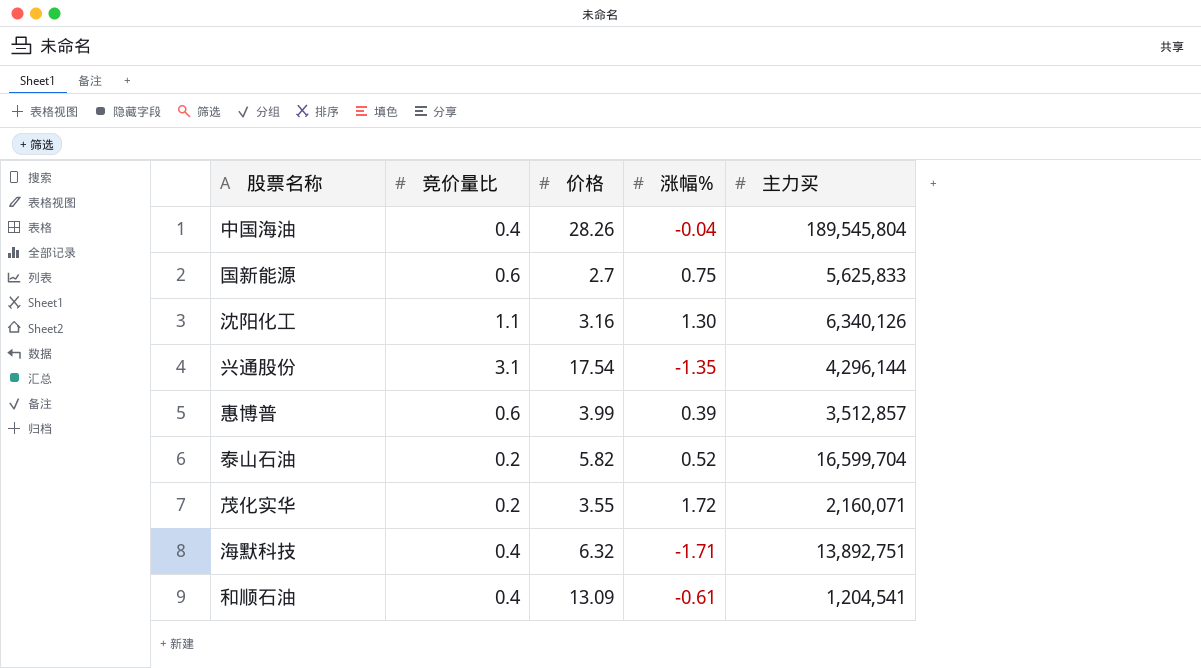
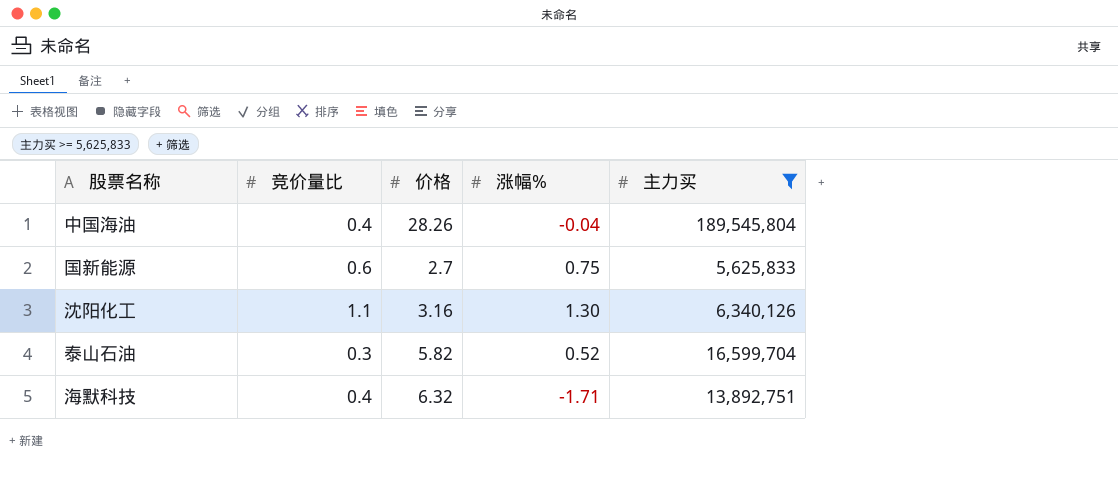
filter: none -> 主力买 >= 5,625,833
泰山石油 | 竞价量比: 0.2 -> 0.3

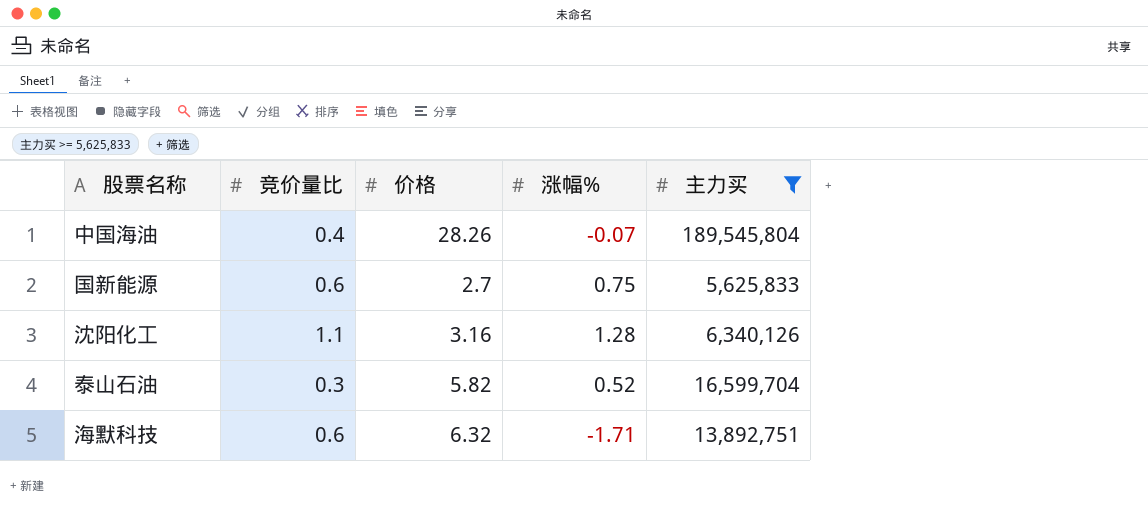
中国海油 | 涨幅%: -0.04 -> -0.07
沈阳化工 | 涨幅%: 1.30 -> 1.28
海默科技 | 竞价量比: 0.4 -> 0.6

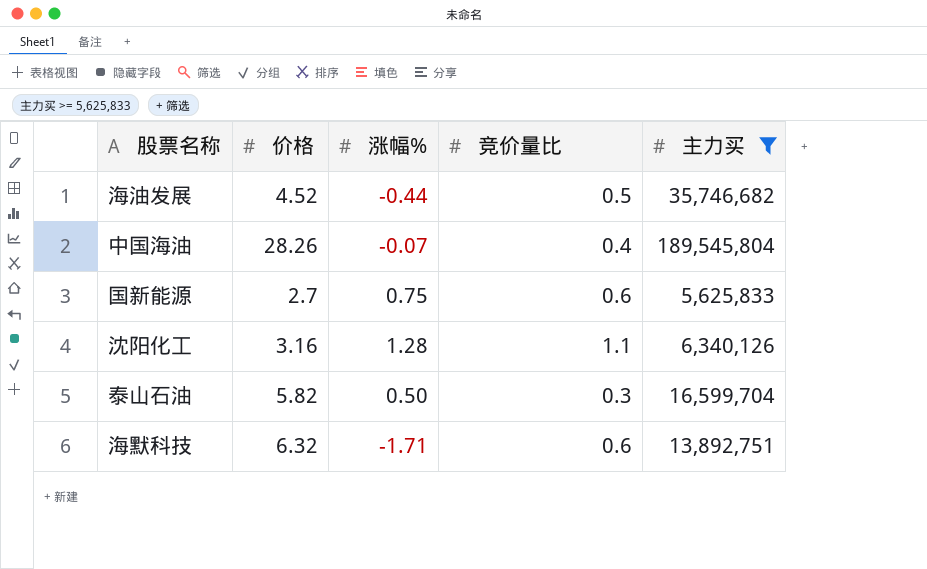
column 竞价量比 | position: 2 -> 4
row 海油发展: none -> 4.52 | -0.44 | 0.5 | 35,746,682
泰山石油 | 涨幅%: 0.52 -> 0.50

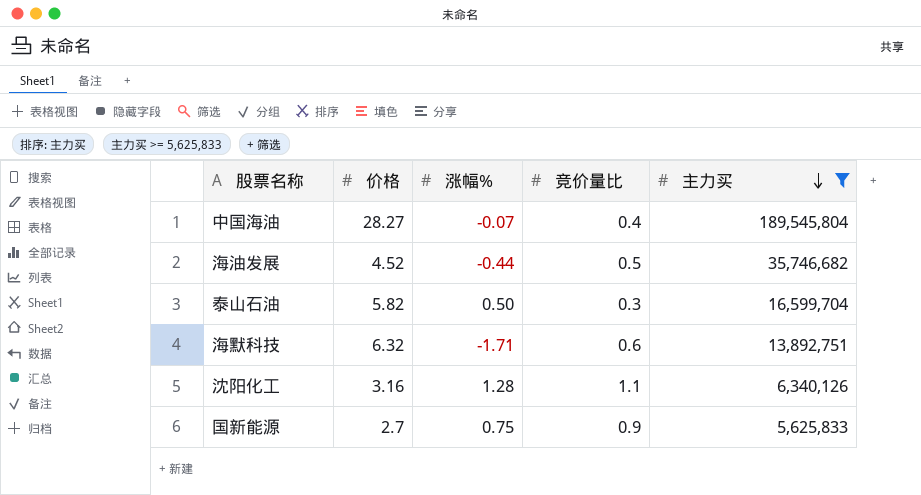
row order: none -> 主力买 descending
中国海油 | 价格: 28.26 -> 28.27
国新能源 | 竞价量比: 0.6 -> 0.9

